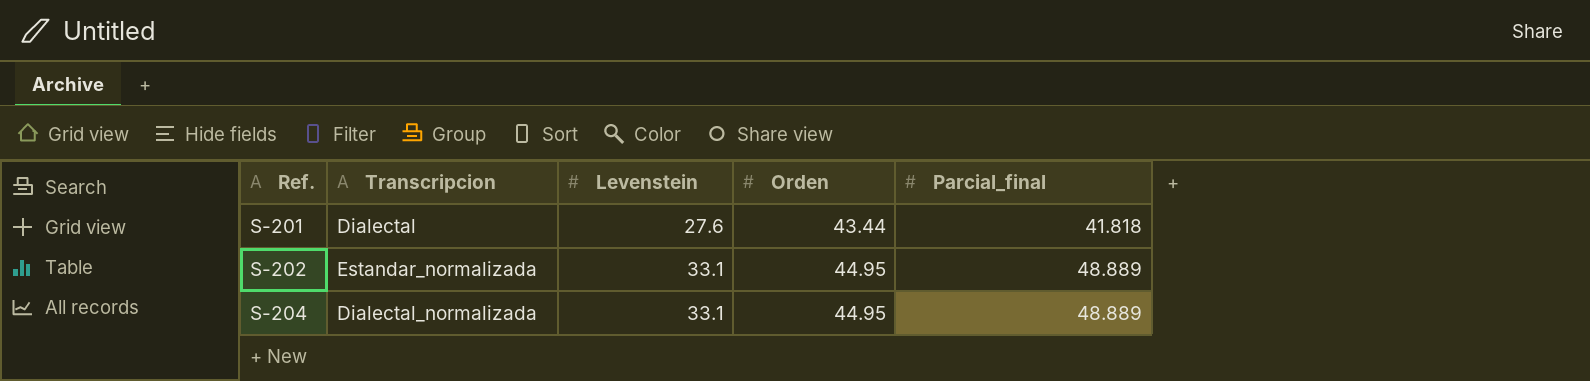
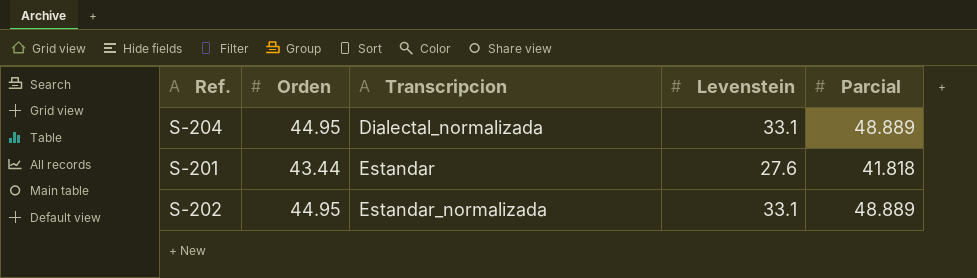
row order: Ref. ascending -> Transcripcion ascending
column Orden | position: 4 -> 2
column name: Parcial_final -> Parcial
S-201 | Transcripcion: Dialectal -> Estandar

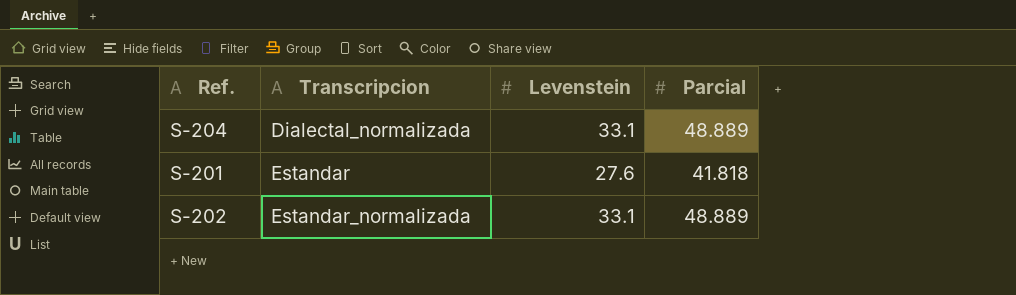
column Orden | position: 2 -> none

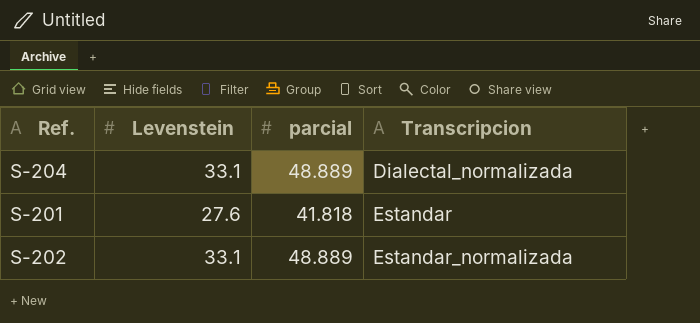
column name: Parcial -> parcial
column Transcripcion | position: 2 -> 4

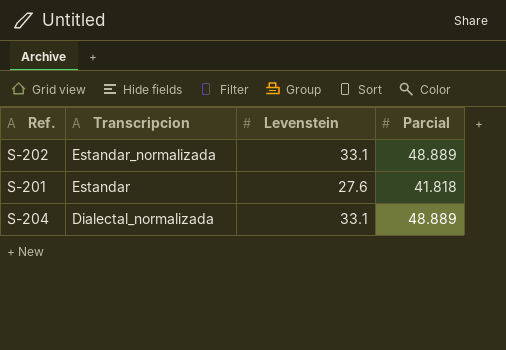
row order: Transcripcion ascending -> Transcripcion descending
column Transcripcion | position: 4 -> 2
column name: parcial -> Parcial

